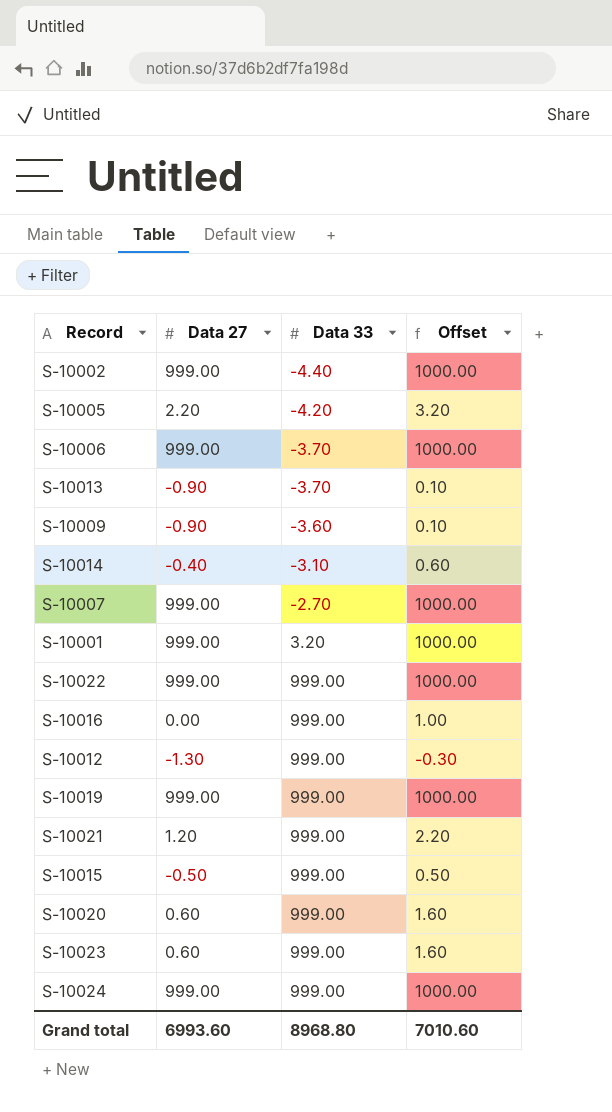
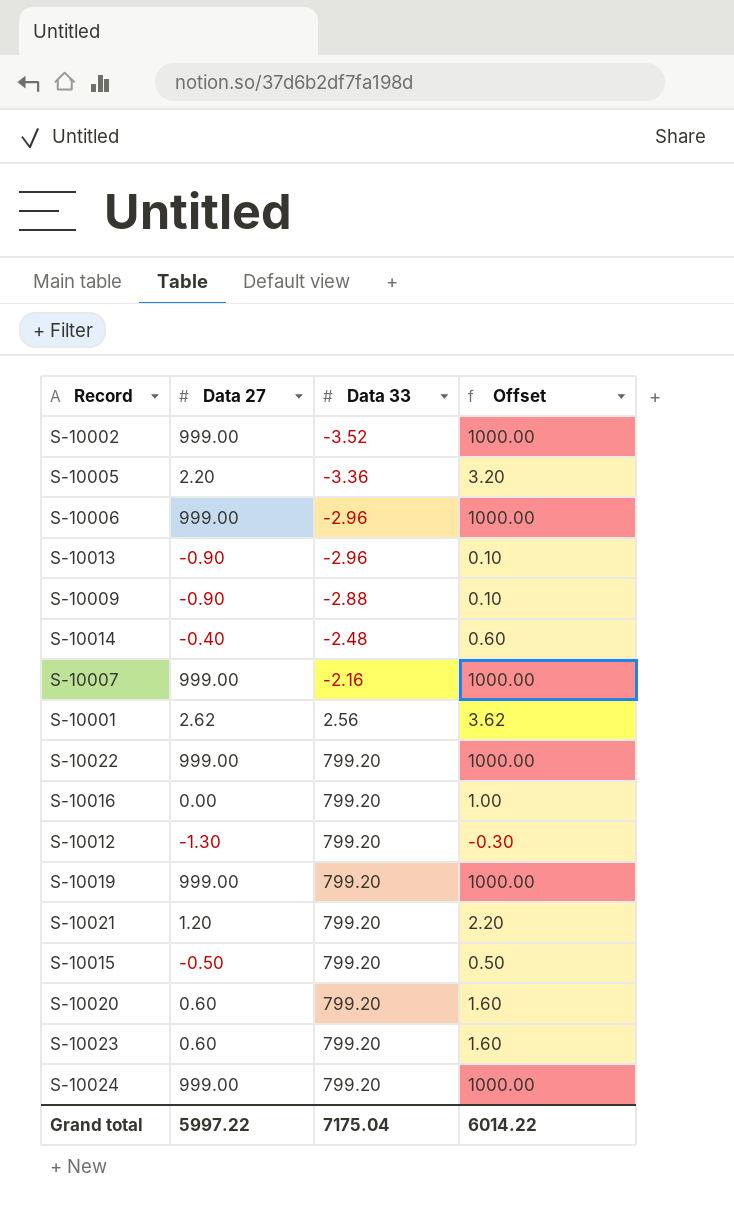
S-10002 | Data 33: -4.40 -> -3.52
S-10005 | Data 33: -4.20 -> -3.36
S-10006 | Data 33: -3.70 -> -2.96
S-10013 | Data 33: -3.70 -> -2.96
S-10009 | Data 33: -3.60 -> -2.88
S-10014 | Data 33: -3.10 -> -2.48
S-10007 | Data 33: -2.70 -> -2.16
S-10001 | Data 27: 999.00 -> 2.62
S-10001 | Data 33: 3.20 -> 2.56
S-10001 | Offset: 1000.00 -> 3.62
S-10022 | Data 33: 999.00 -> 799.20
S-10016 | Data 33: 999.00 -> 799.20
S-10012 | Data 33: 999.00 -> 799.20
S-10019 | Data 33: 999.00 -> 799.20
S-10021 | Data 33: 999.00 -> 799.20
S-10015 | Data 33: 999.00 -> 799.20
S-10020 | Data 33: 999.00 -> 799.20
S-10023 | Data 33: 999.00 -> 799.20
S-10024 | Data 33: 999.00 -> 799.20
Grand total | Data 27: 6993.60 -> 5997.22
Grand total | Data 33: 8968.80 -> 7175.04
Grand total | Offset: 7010.60 -> 6014.22

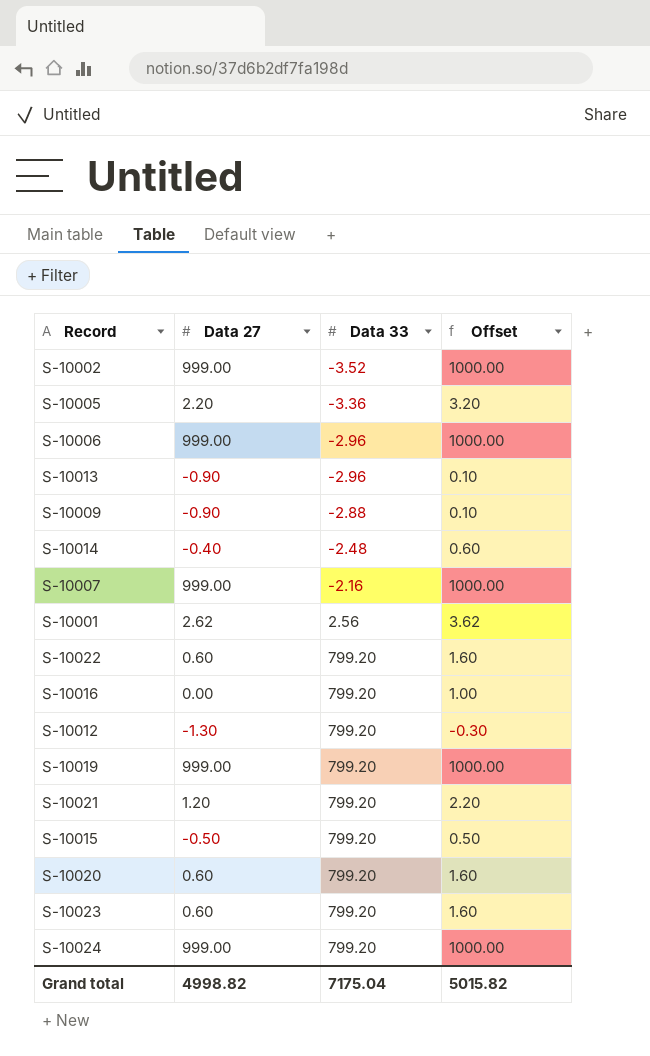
S-10022 | Data 27: 999.00 -> 0.60
S-10022 | Offset: 1000.00 -> 1.60
Grand total | Data 27: 5997.22 -> 4998.82
Grand total | Offset: 6014.22 -> 5015.82

